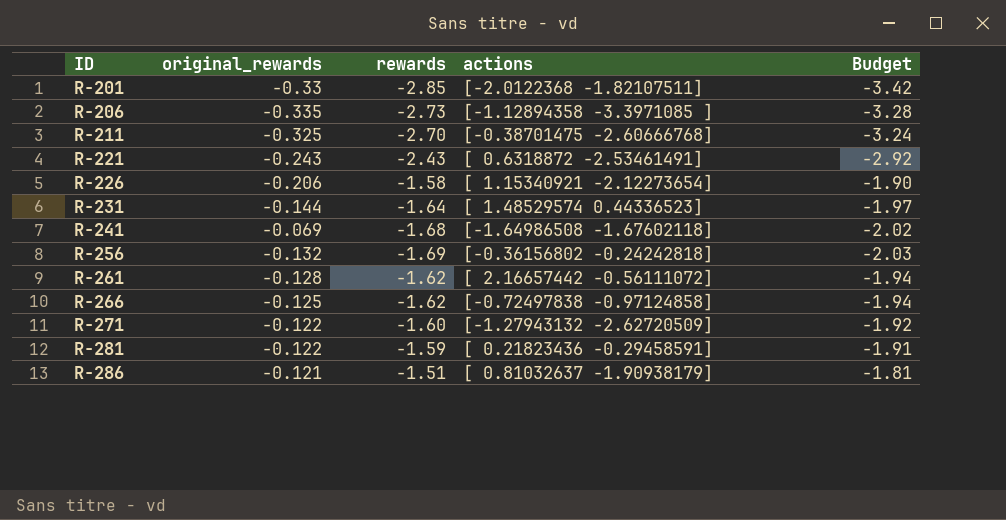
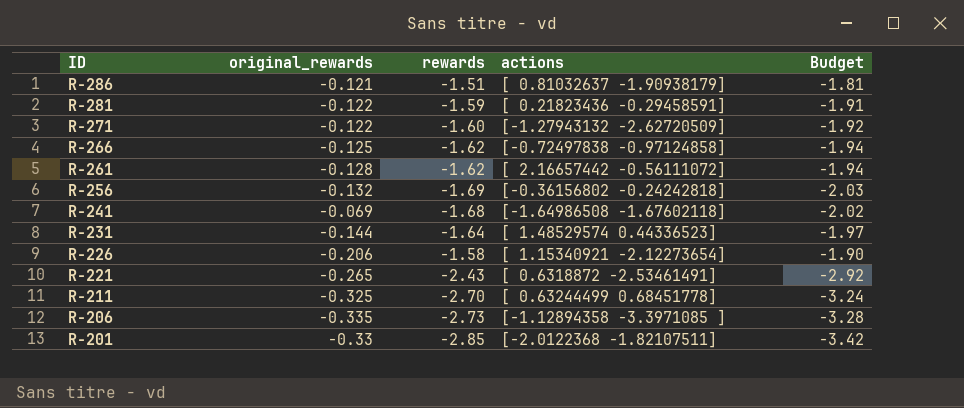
row order: ID ascending -> ID descending
R-221 | original_rewards: -0.243 -> -0.265
R-211 | actions: [-0.38701475 -2.60666768] -> [ 0.63244499 0.68451778]

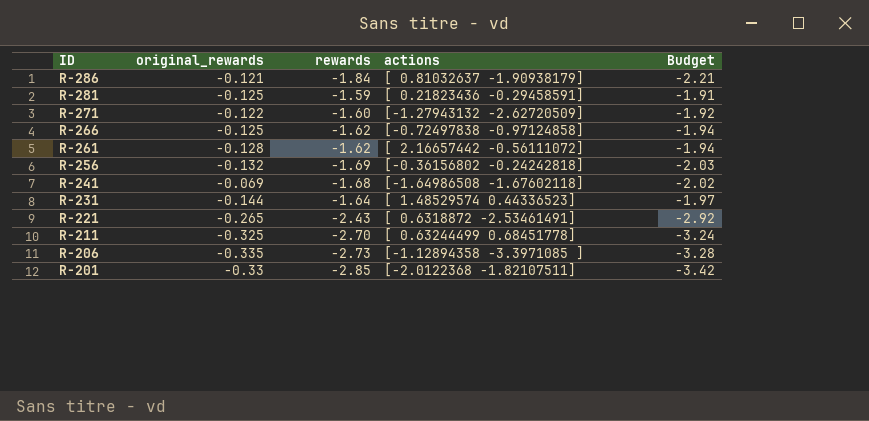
row R-226: -0.206 | -1.58 | [ 1.15340921 -2.12273654] | -1.90 -> none
R-286 | rewards: -1.51 -> -1.84
R-286 | Budget: -1.81 -> -2.21
R-281 | original_rewards: -0.122 -> -0.125

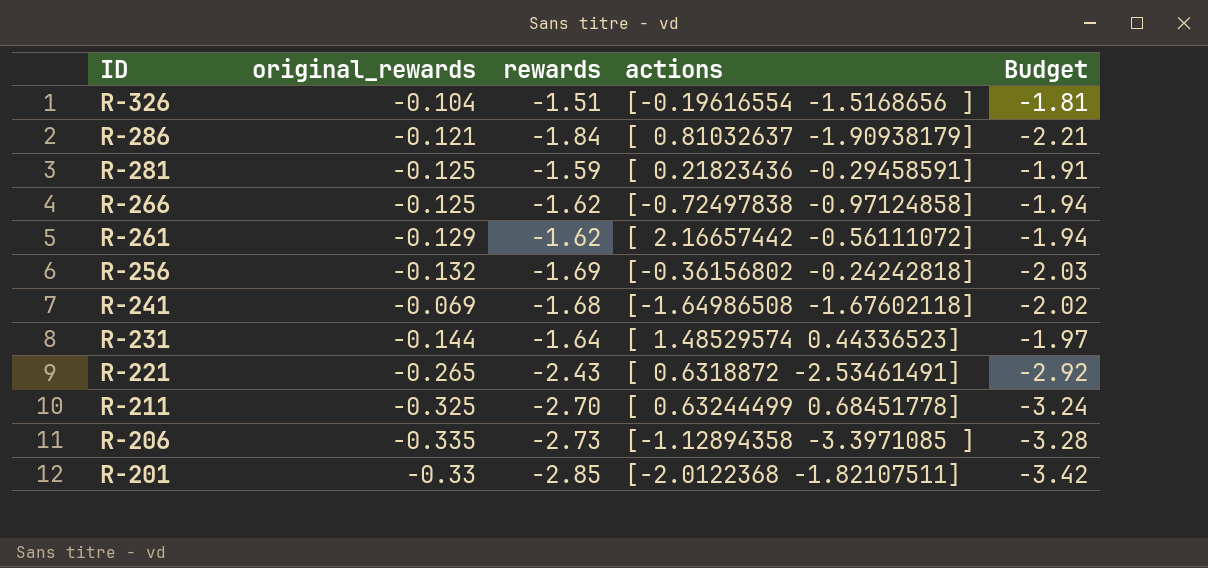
row R-271: -0.122 | -1.60 | [-1.27943132 -2.62720509] | -1.92 -> none
row R-326: none -> -0.104 | -1.51 | [-0.19616554 -1.5168656 ] | -1.81
R-261 | original_rewards: -0.128 -> -0.129

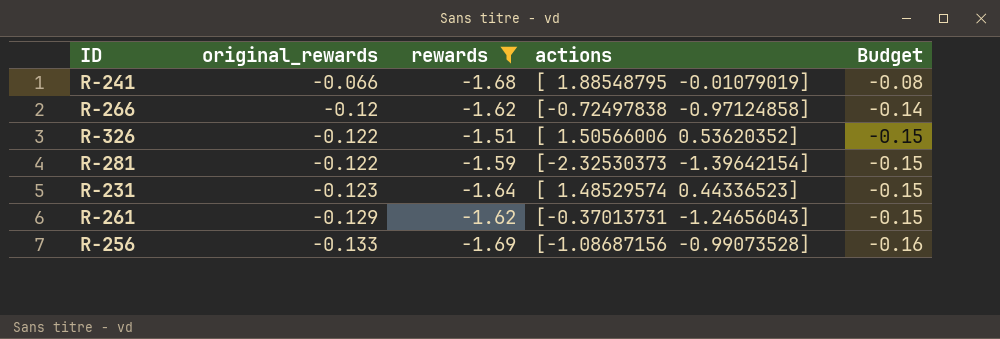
filter: none -> rewards >= -1.69
row order: ID descending -> original_rewards descending
column Budget | formula: [rewards] * 1.2 -> [original_rewards] * 1.2
R-241 | original_rewards: -0.069 -> -0.066
R-241 | actions: [-1.64986508 -1.67602118] -> [ 1.88548795 -0.01079019]
R-266 | original_rewards: -0.125 -> -0.12
R-326 | original_rewards: -0.104 -> -0.122
R-326 | actions: [-0.19616554 -1.5168656 ] -> [ 1.50566006 0.53620352]
R-281 | original_rewards: -0.125 -> -0.122
R-281 | actions: [ 0.21823436 -0.29458591] -> [-2.32530373 -1.39642154]
R-231 | original_rewards: -0.144 -> -0.123
R-261 | actions: [ 2.16657442 -0.56111072] -> [-0.37013731 -1.24656043]
R-256 | original_rewards: -0.132 -> -0.133
R-256 | actions: [-0.36156802 -0.24242818] -> [-1.08687156 -0.99073528]

